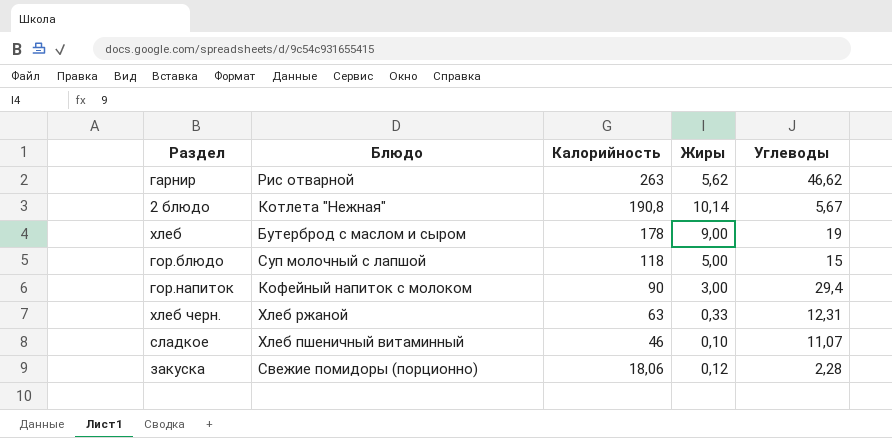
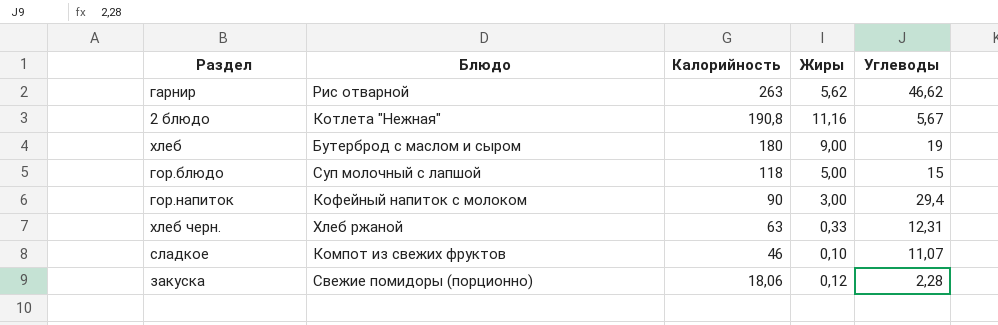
2 блюдо | Жиры: 10,14 -> 11,16
хлеб | Калорийность: 178 -> 180
сладкое | Блюдо: Хлеб пшеничный витаминный -> Компот из свежих фруктов

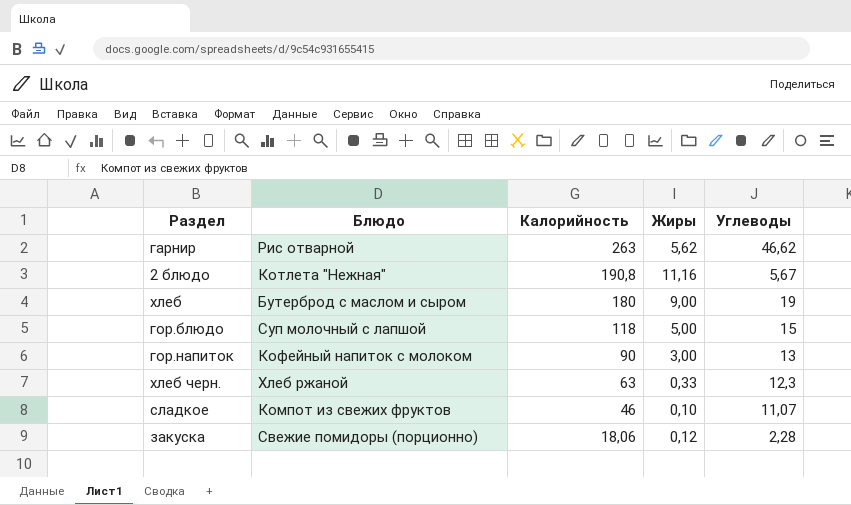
гор.напиток | Углеводы: 29,4 -> 13
хлеб черн. | Углеводы: 12,31 -> 12,3

